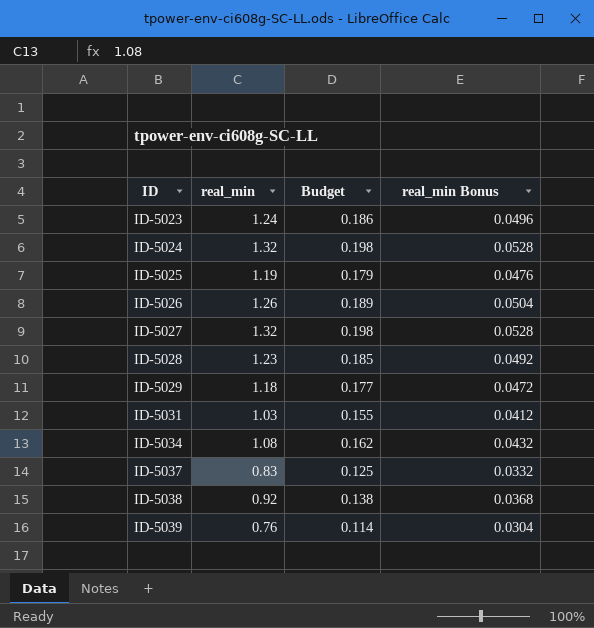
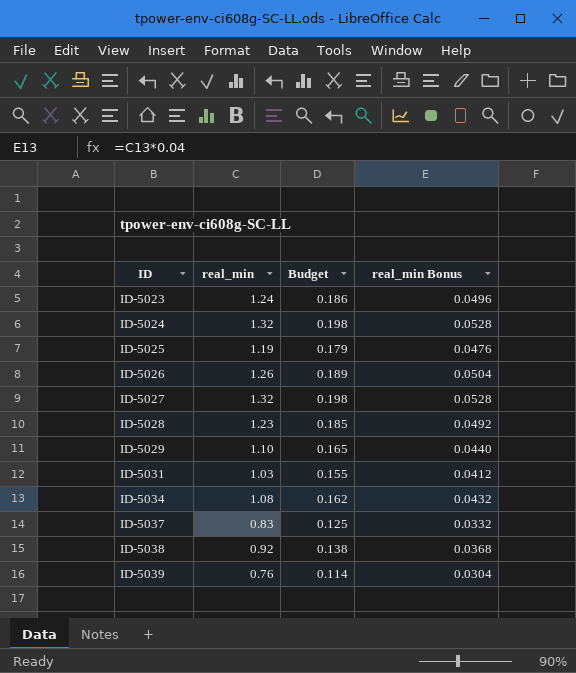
ID-5029 | real_min: 1.18 -> 1.10
ID-5029 | Budget: 0.177 -> 0.165
ID-5029 | real_min Bonus: 0.0472 -> 0.0440

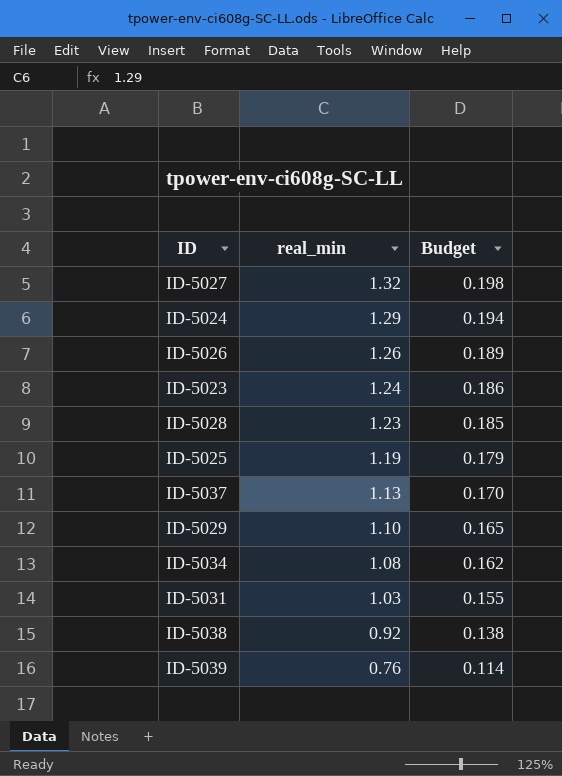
row order: ID ascending -> real_min descending
column real_min Bonus | formula: [real_min] * 0.04 -> none
ID-5024 | real_min: 1.32 -> 1.29
ID-5024 | Budget: 0.198 -> 0.194
ID-5037 | real_min: 0.83 -> 1.13
ID-5037 | Budget: 0.125 -> 0.170

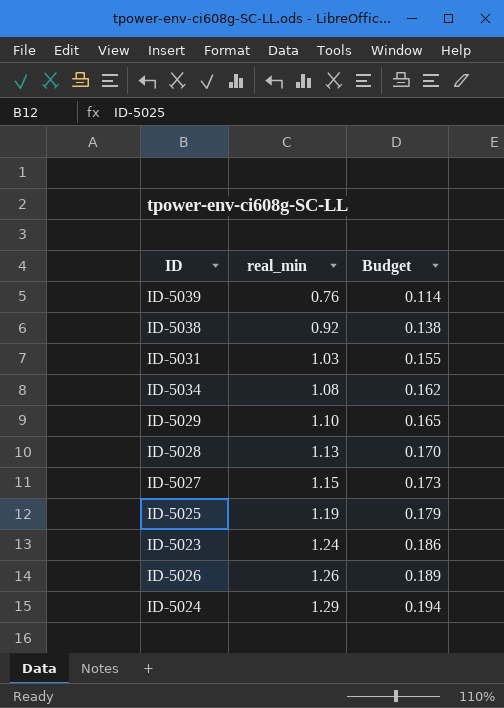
row order: real_min descending -> real_min ascending
row ID-5037: 1.13 | 0.170 -> none
ID-5028 | real_min: 1.23 -> 1.13
ID-5028 | Budget: 0.185 -> 0.170
ID-5027 | real_min: 1.32 -> 1.15
ID-5027 | Budget: 0.198 -> 0.173

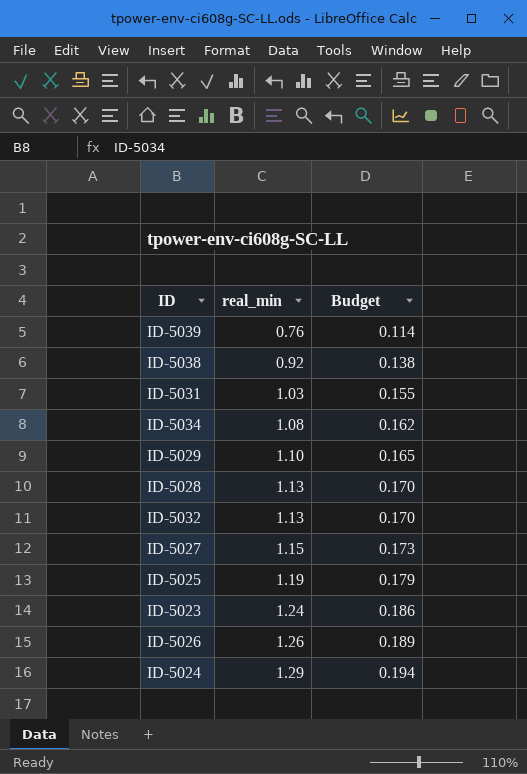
row ID-5032: none -> 1.13 | 0.170

